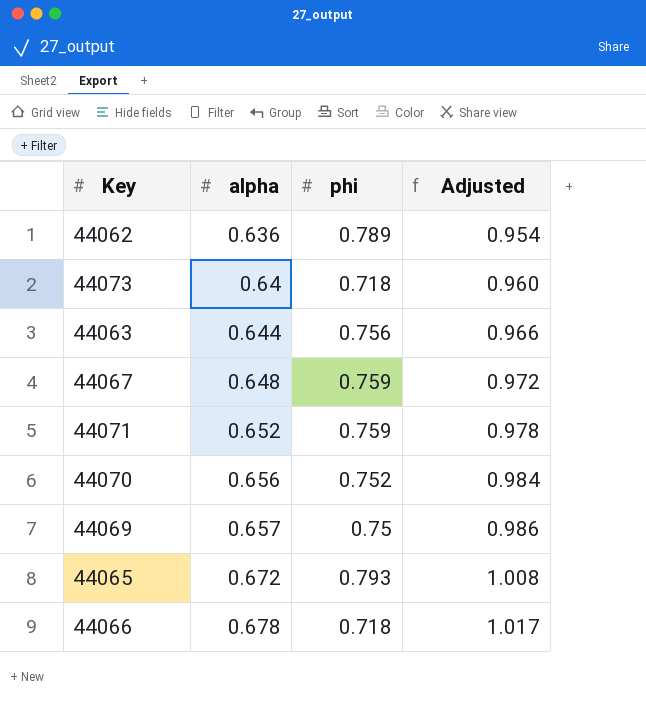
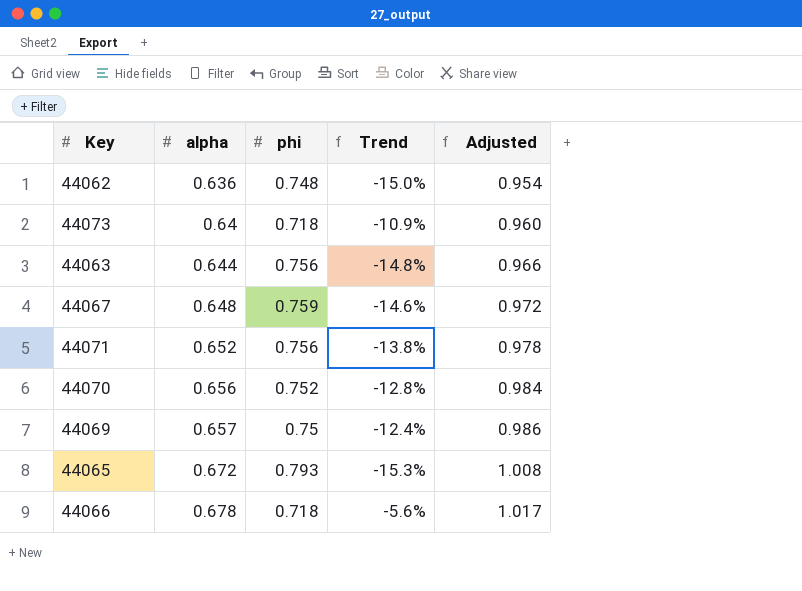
column Trend | formula: none -> ([alpha] - [phi]) / [phi]
44062 | phi: 0.789 -> 0.748
44071 | phi: 0.759 -> 0.756

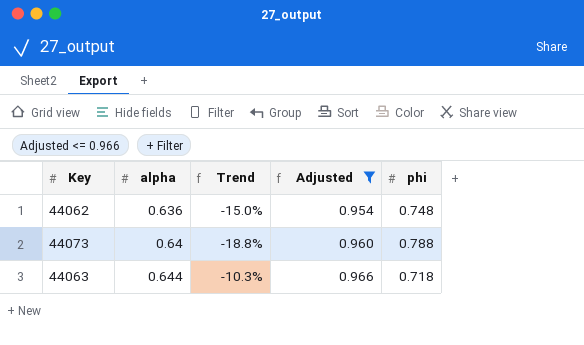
filter: none -> Adjusted <= 0.966
column phi | position: 3 -> 5
44073 | Trend: -10.9% -> -18.8%
44073 | phi: 0.718 -> 0.788
44063 | Trend: -14.8% -> -10.3%
44063 | phi: 0.756 -> 0.718

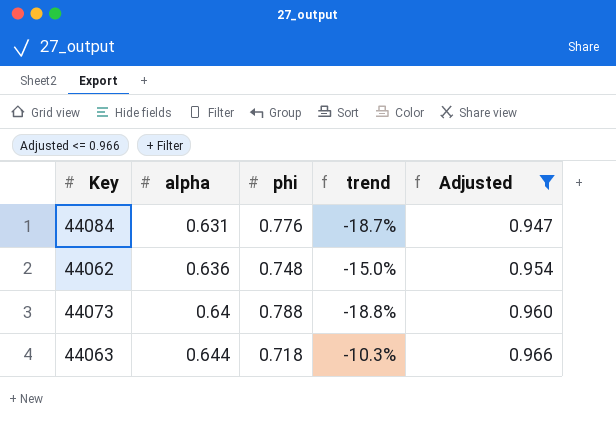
column phi | position: 5 -> 3
column name: Trend -> trend
row 44084: none -> 0.631 | 0.776 | -18.7% | 0.947

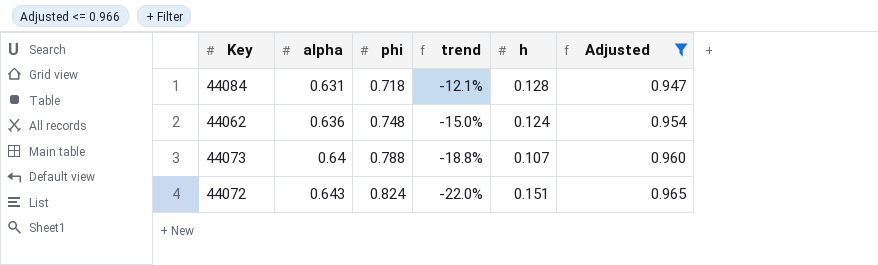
column h | position: none -> 5
row 44063: 0.644 | 0.718 | -10.3% | 0.966 -> none
44084 | phi: 0.776 -> 0.718
44084 | trend: -18.7% -> -12.1%
row 44072: none -> 0.643 | 0.824 | -22.0% | 0.151 | 0.965

